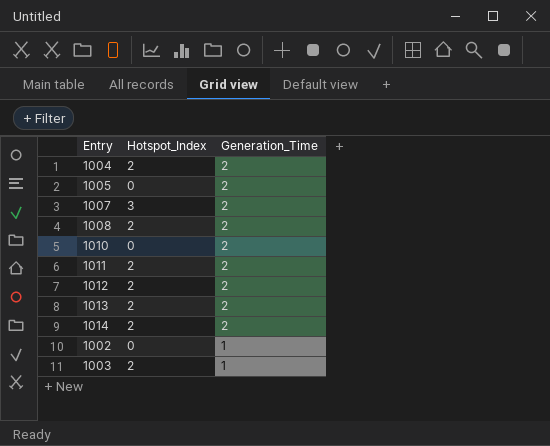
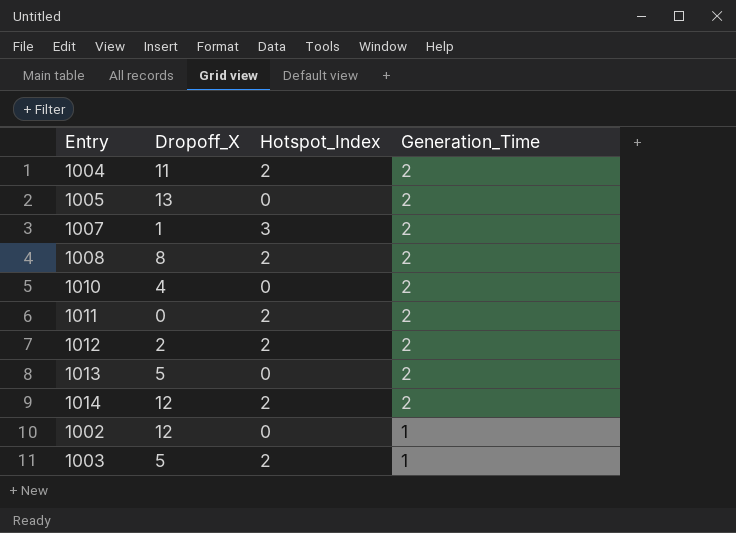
column Dropoff_X | position: none -> 2
1013 | Hotspot_Index: 2 -> 0

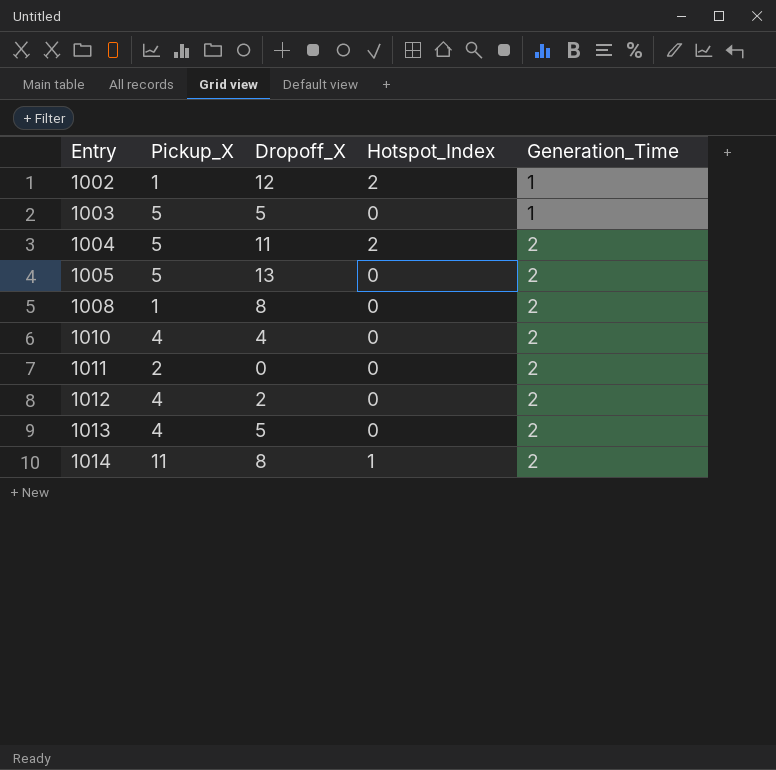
row order: Generation_Time descending -> Entry ascending
column Pickup_X | position: none -> 2
row 1007: 1 | 3 | 2 -> none
1002 | Hotspot_Index: 0 -> 2
1003 | Hotspot_Index: 2 -> 0
1008 | Hotspot_Index: 2 -> 0
1011 | Hotspot_Index: 2 -> 0
1012 | Hotspot_Index: 2 -> 0
1014 | Dropoff_X: 12 -> 8
1014 | Hotspot_Index: 2 -> 1

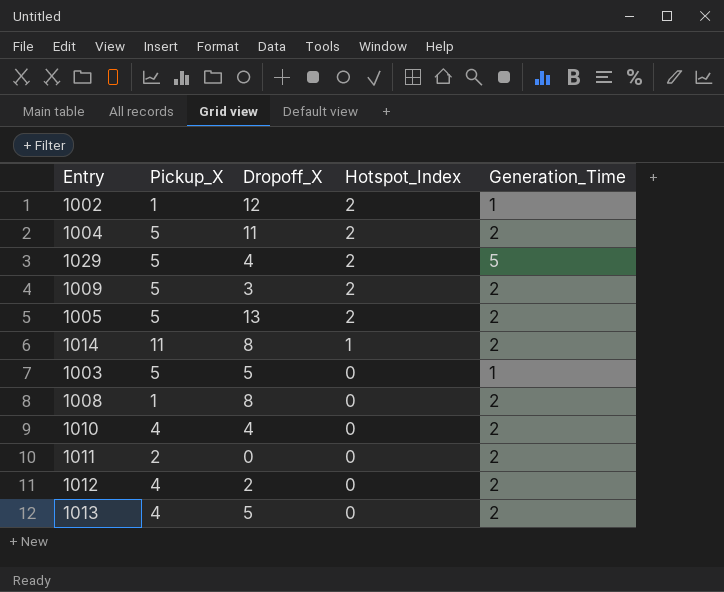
row order: Entry ascending -> Hotspot_Index descending
row 1029: none -> 5 | 4 | 2 | 5
row 1009: none -> 5 | 3 | 2 | 2
1005 | Hotspot_Index: 0 -> 2

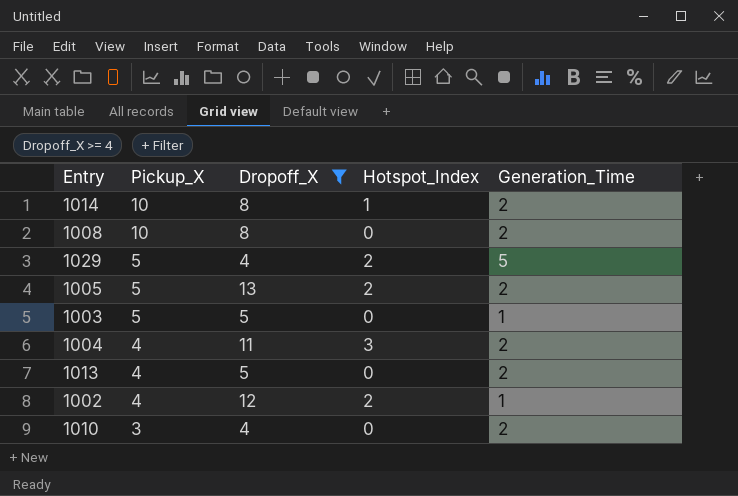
filter: none -> Dropoff_X >= 4
row order: Hotspot_Index descending -> Pickup_X descending
1014 | Pickup_X: 11 -> 10
1008 | Pickup_X: 1 -> 10
1004 | Pickup_X: 5 -> 4
1004 | Hotspot_Index: 2 -> 3
1002 | Pickup_X: 1 -> 4
1010 | Pickup_X: 4 -> 3

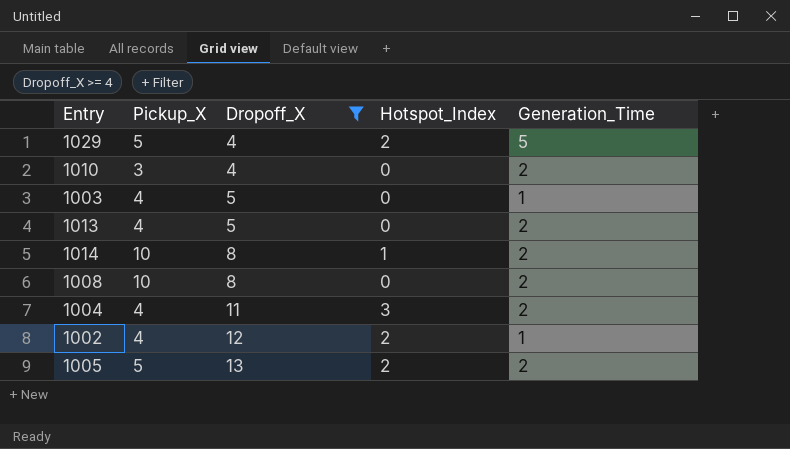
row order: Pickup_X descending -> Dropoff_X ascending
1003 | Pickup_X: 5 -> 4

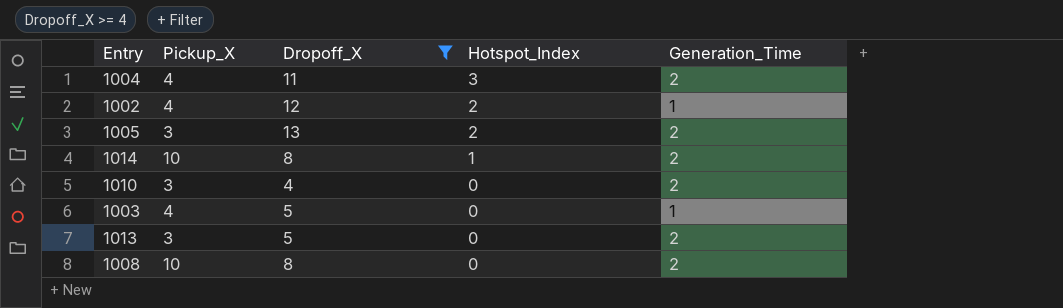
row order: Dropoff_X ascending -> Hotspot_Index descending
row 1029: 5 | 4 | 2 | 5 -> none
1005 | Pickup_X: 5 -> 3
1013 | Pickup_X: 4 -> 3

